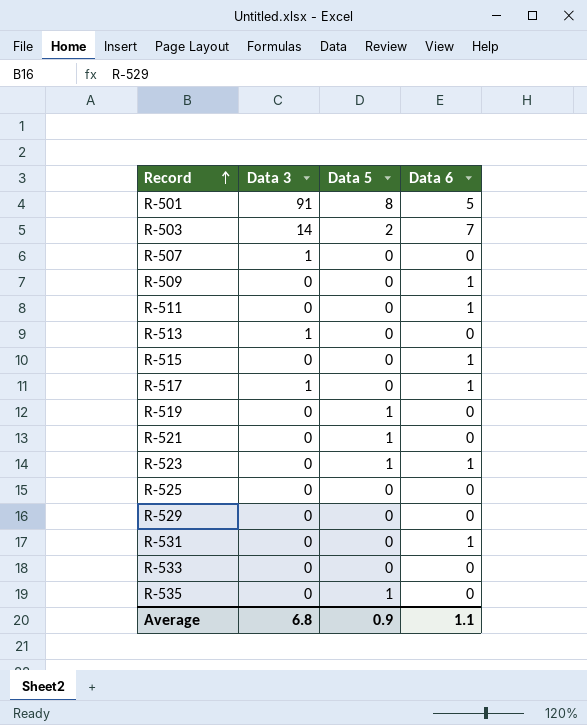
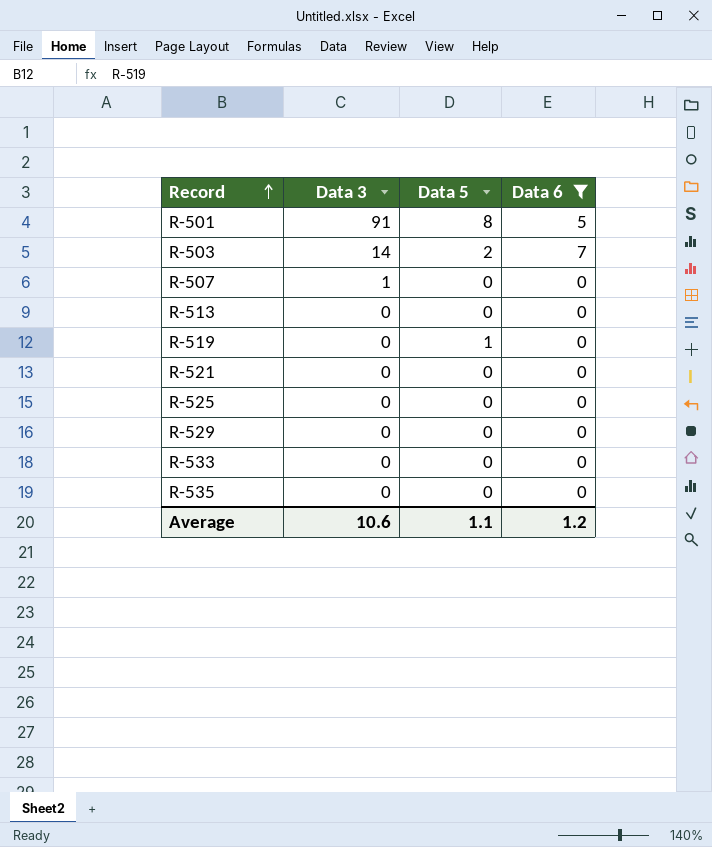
filter: none -> Data 6 != 1
R-513 | Data 3: 1 -> 0
R-521 | Data 5: 1 -> 0
R-535 | Data 5: 1 -> 0
Average | Data 3: 6.8 -> 10.6
Average | Data 5: 0.9 -> 1.1
Average | Data 6: 1.1 -> 1.2

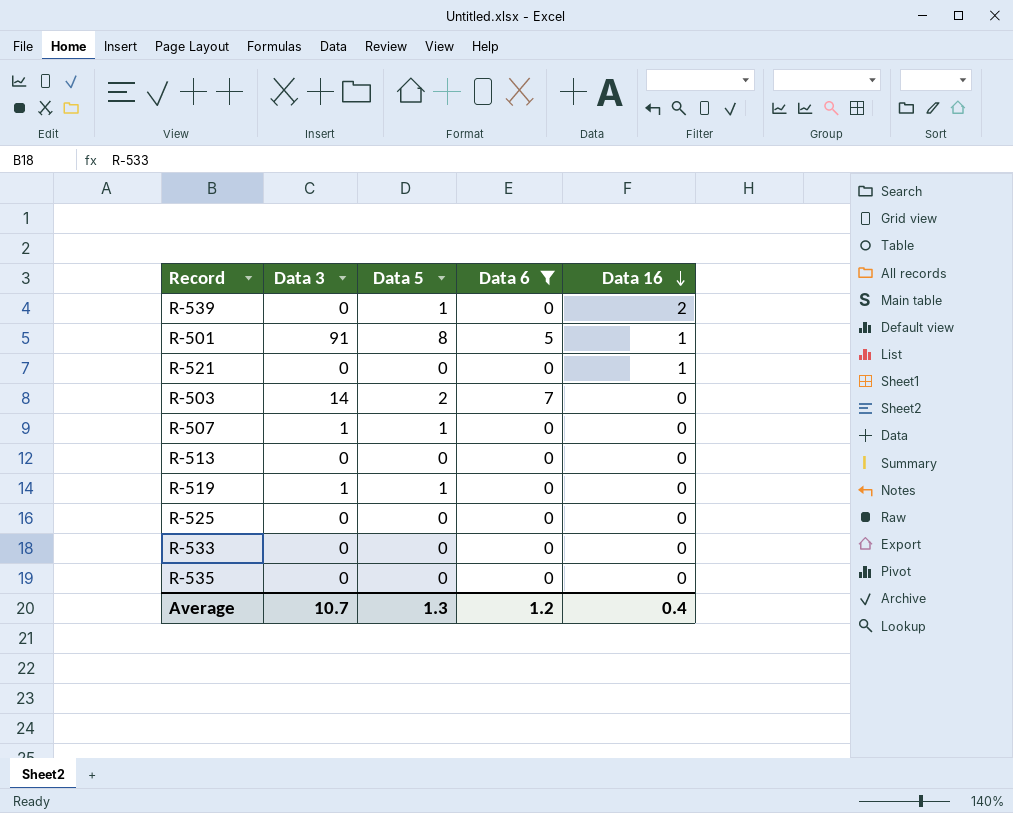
row order: Record ascending -> Data 16 descending
column Data 16 | position: none -> 5
row R-529: 0 | 0 | 0 -> none
row R-539: none -> 0 | 1 | 0 | 2
R-507 | Data 5: 0 -> 1
R-519 | Data 3: 0 -> 1
Average | Data 3: 10.6 -> 10.7
Average | Data 5: 1.1 -> 1.3

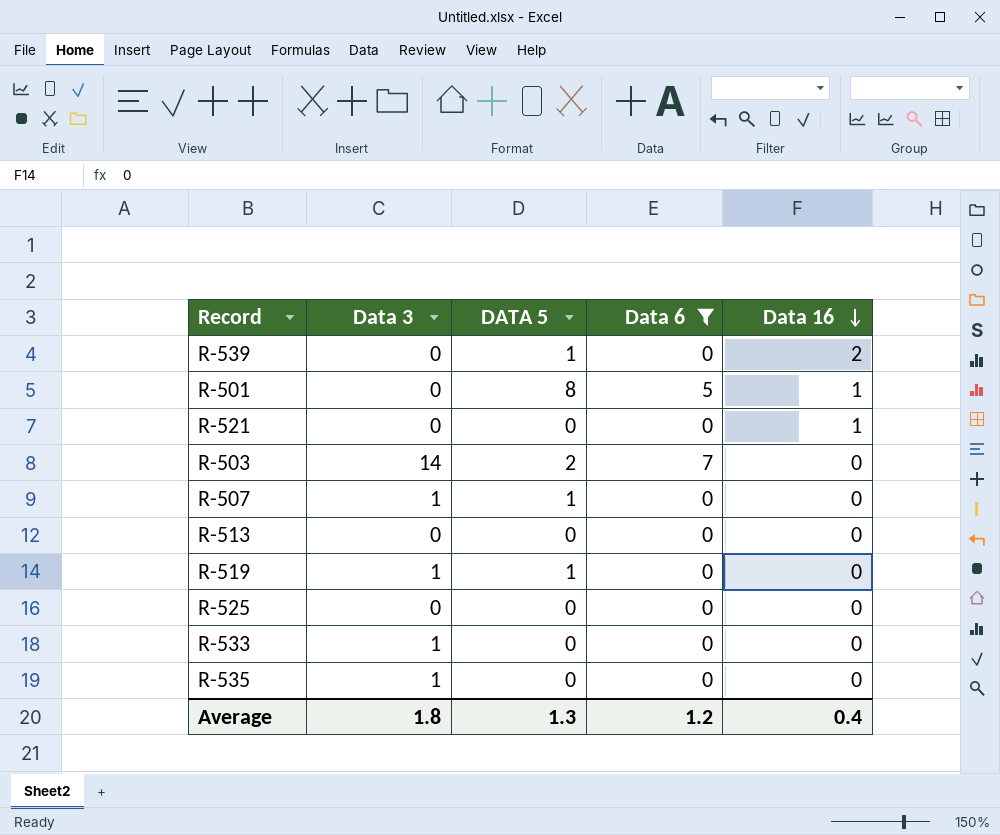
column name: Data 5 -> DATA 5
R-501 | Data 3: 91 -> 0
R-533 | Data 3: 0 -> 1
R-535 | Data 3: 0 -> 1
Average | Data 3: 10.7 -> 1.8

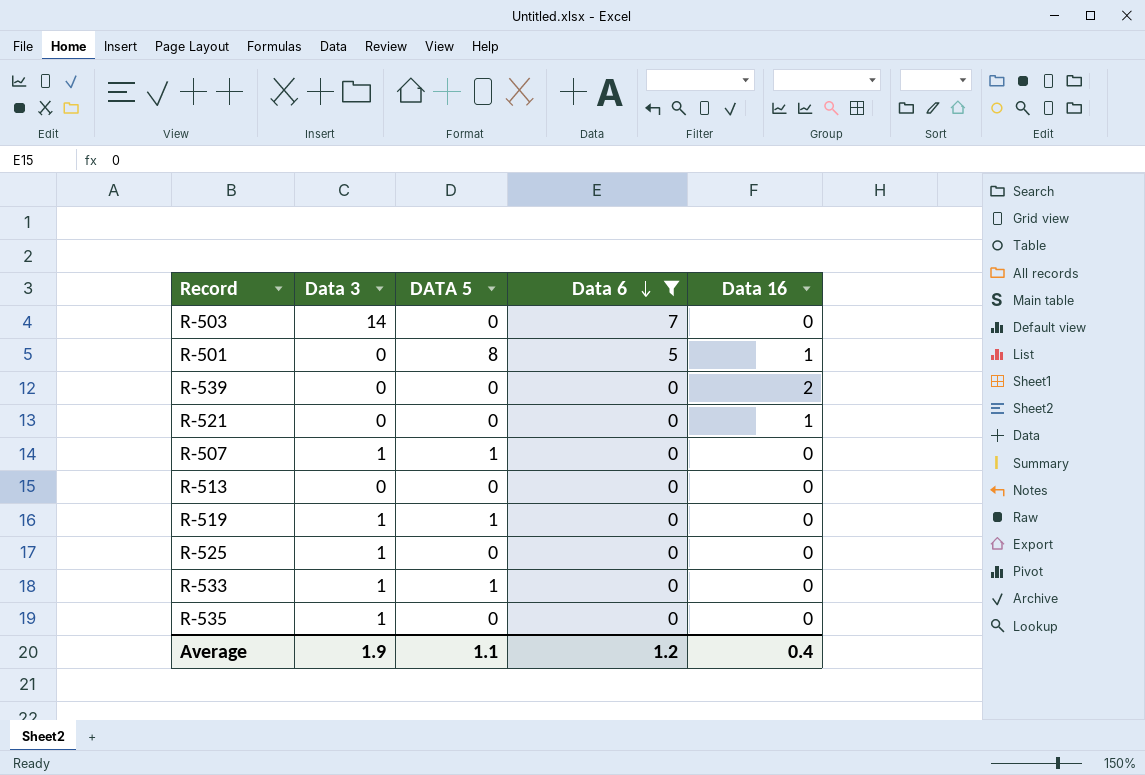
row order: Data 16 descending -> Data 6 descending
R-503 | DATA 5: 2 -> 0
R-539 | DATA 5: 1 -> 0
R-525 | Data 3: 0 -> 1
R-533 | DATA 5: 0 -> 1
Average | Data 3: 1.8 -> 1.9
Average | DATA 5: 1.3 -> 1.1

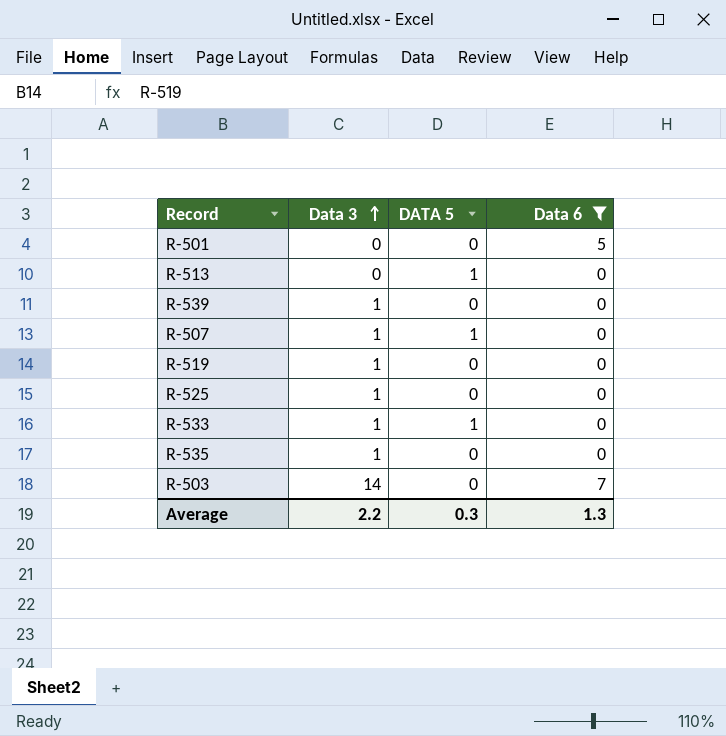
row order: Data 6 descending -> Data 3 ascending
column Data 16 | position: 5 -> none
row R-521: 0 | 0 | 0 | 1 -> none
R-501 | DATA 5: 8 -> 0
R-513 | DATA 5: 0 -> 1
R-539 | Data 3: 0 -> 1
R-519 | DATA 5: 1 -> 0
Average | Data 3: 1.9 -> 2.2
Average | DATA 5: 1.1 -> 0.3
Average | Data 6: 1.2 -> 1.3

